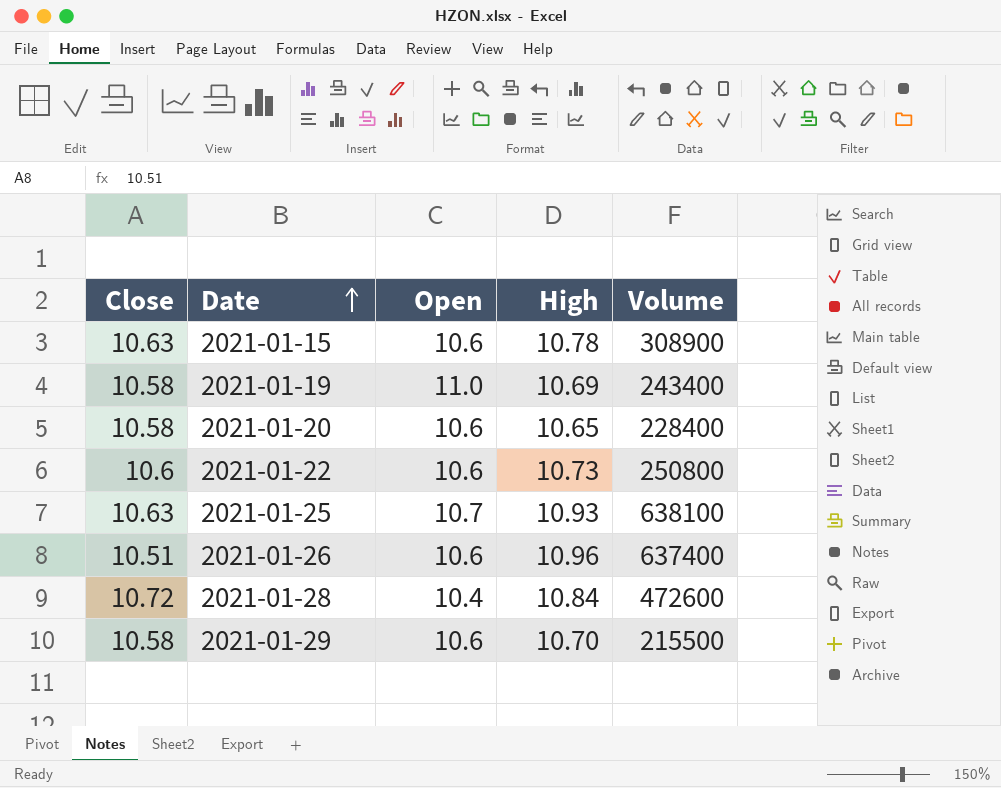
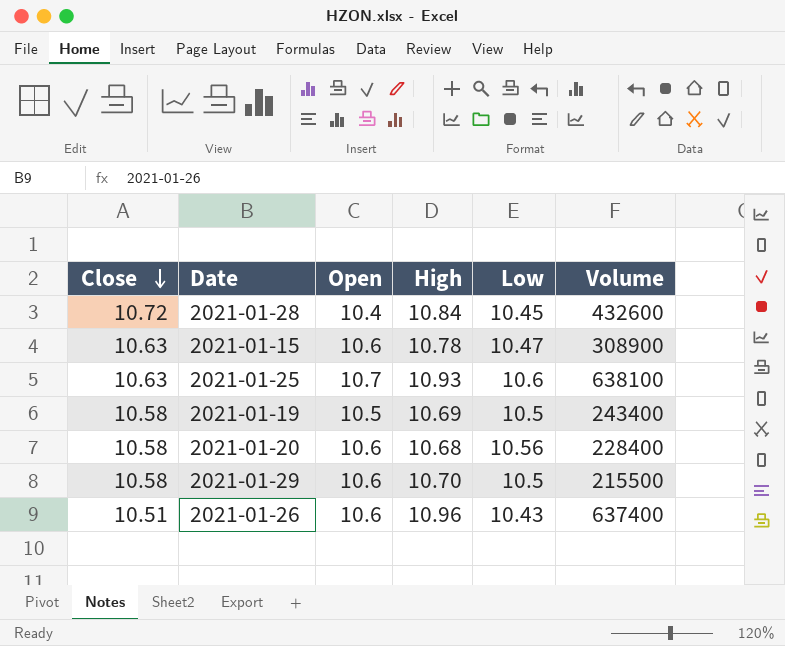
row order: Date ascending -> Close descending
column Low | position: none -> 5
row 2021-01-22: 10.6 | 10.6 | 10.73 | 250800 -> none
2021-01-28 | Volume: 472600 -> 432600
2021-01-19 | Open: 11.0 -> 10.5
2021-01-20 | High: 10.65 -> 10.68

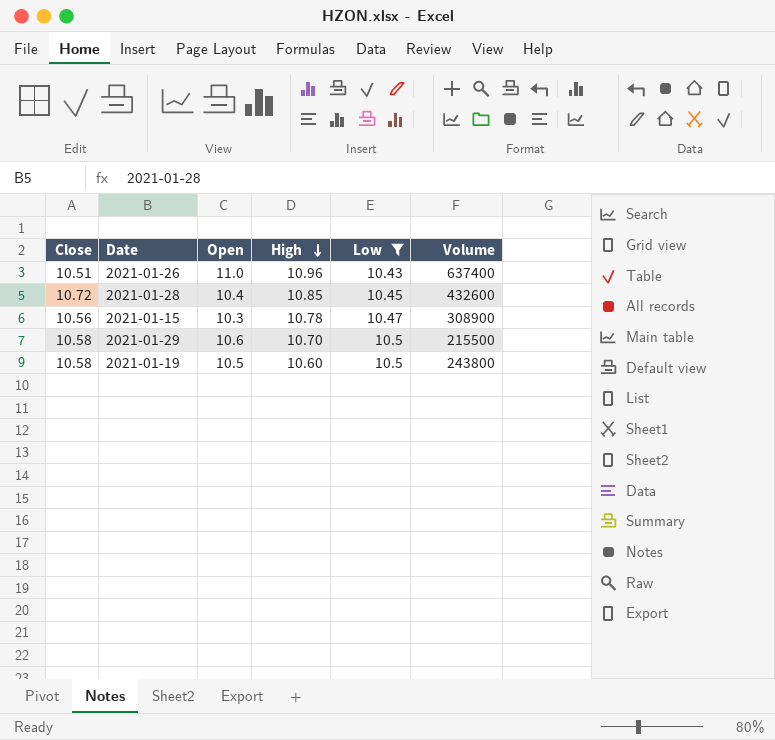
filter: none -> Low <= 10.5
row order: Close descending -> High descending
2021-01-26 | Open: 10.6 -> 11.0
2021-01-28 | High: 10.84 -> 10.85
2021-01-15 | Close: 10.63 -> 10.56
2021-01-15 | Open: 10.6 -> 10.3
2021-01-19 | High: 10.69 -> 10.60
2021-01-19 | Volume: 243400 -> 243800

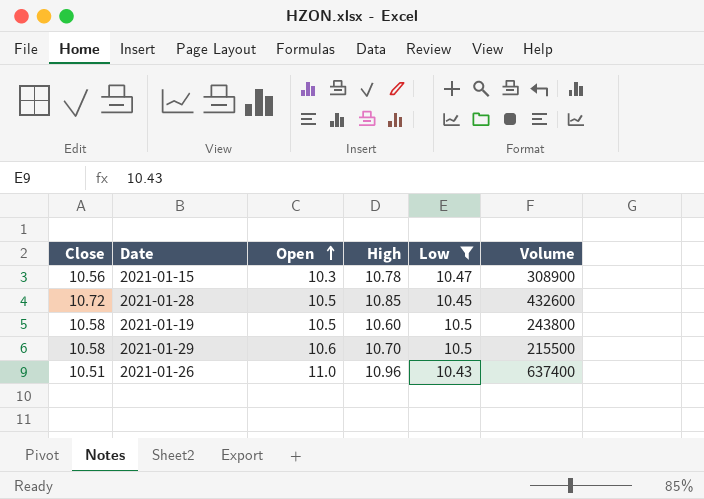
row order: High descending -> Open ascending
2021-01-28 | Open: 10.4 -> 10.5

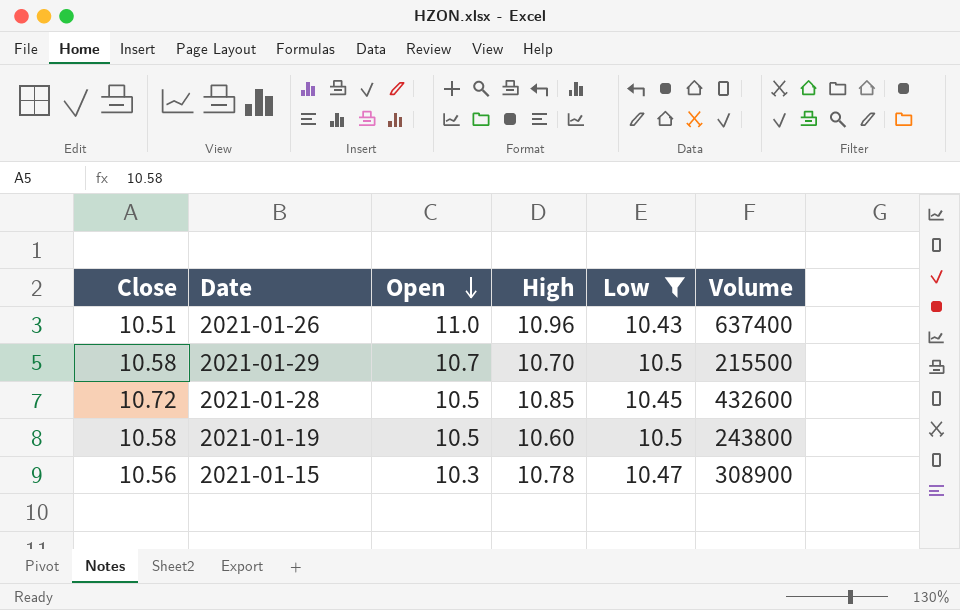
row order: Open ascending -> Open descending
2021-01-29 | Open: 10.6 -> 10.7

